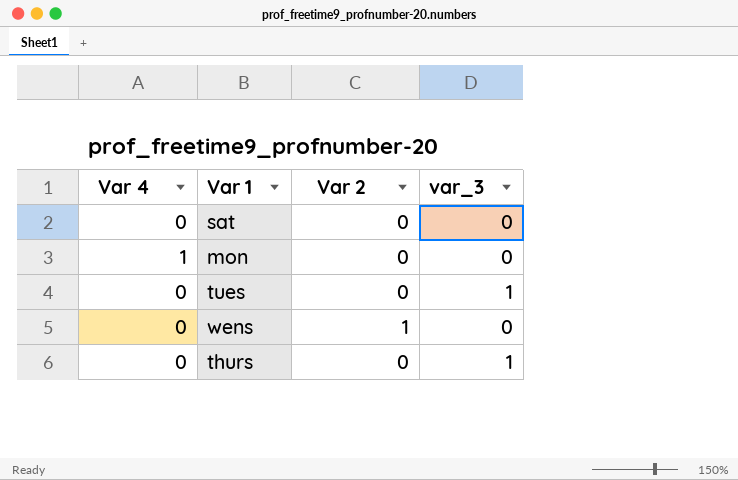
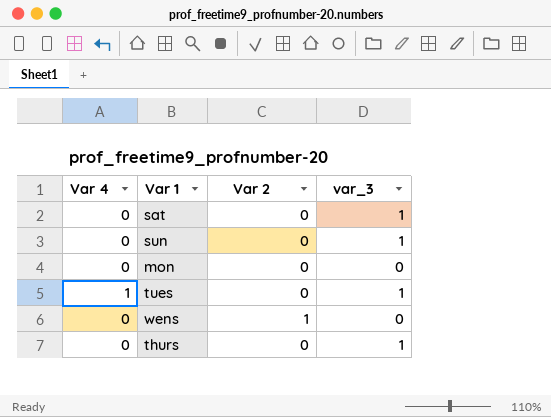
sat | var_3: 0 -> 1
row sun: none -> 0 | 0 | 1
mon | Var 4: 1 -> 0
tues | Var 4: 0 -> 1

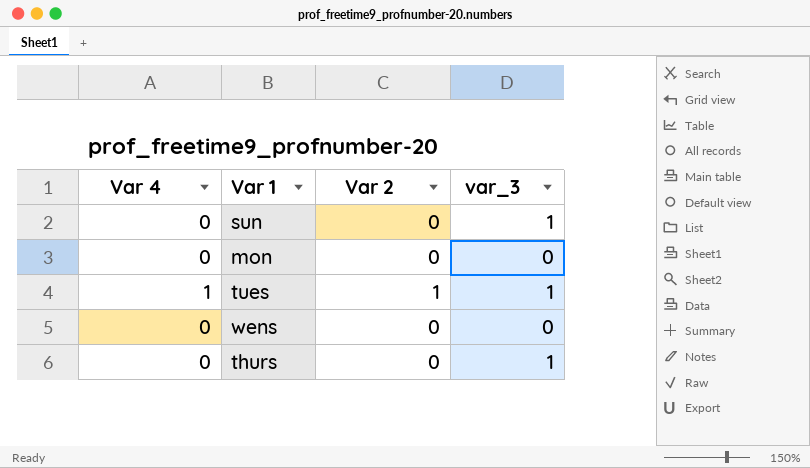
row sat: 0 | 0 | 1 -> none
tues | Var 2: 0 -> 1
wens | Var 2: 1 -> 0

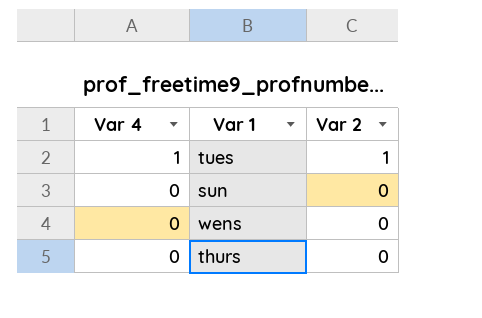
row order: none -> Var 4 descending
column var_3 | position: 4 -> none
row mon: 0 | 0 | 0 -> none

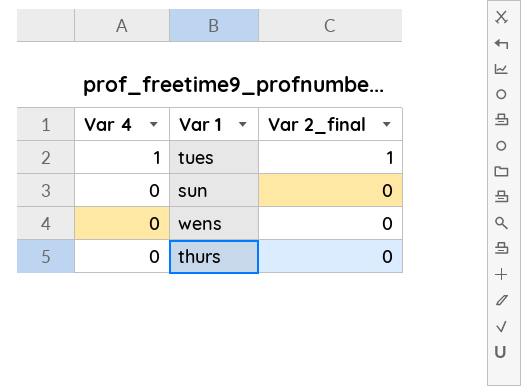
column name: Var 2 -> Var 2_final

